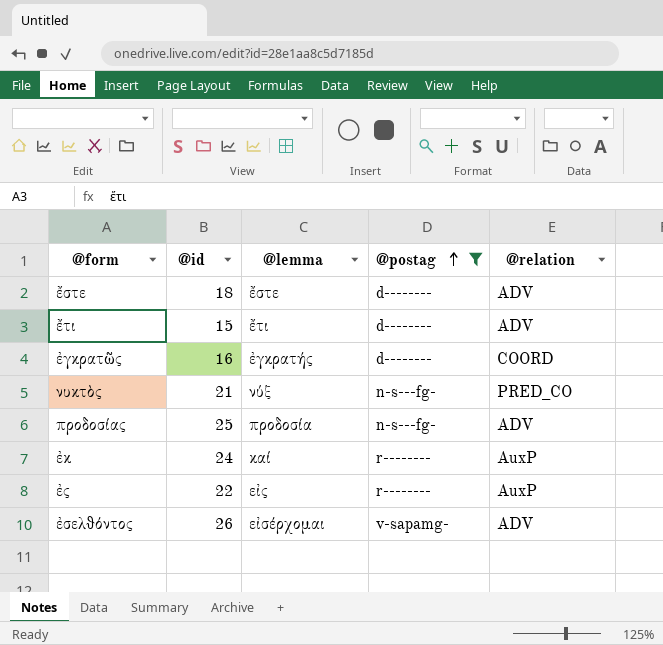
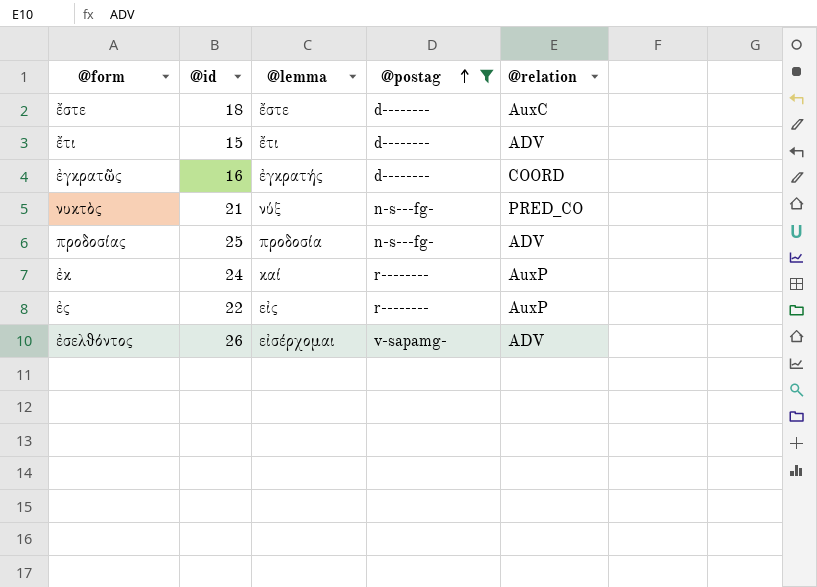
ἔστε | @relation: ADV -> AuxC

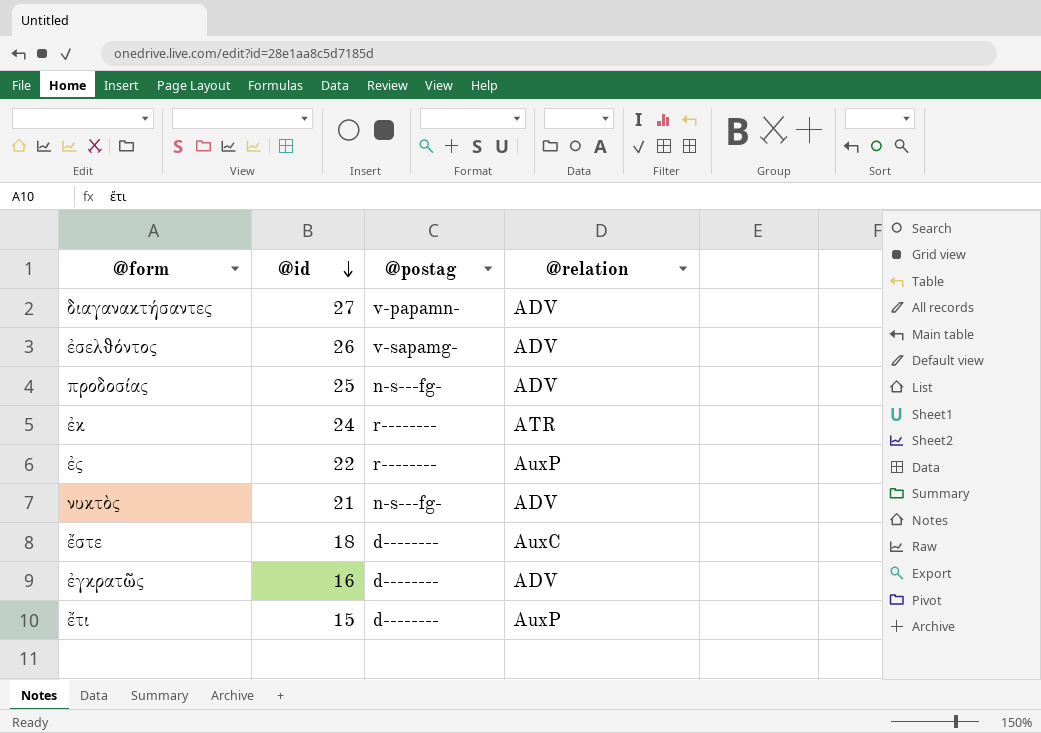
filter: @postag != v-papamn- -> none
row order: @postag ascending -> @id descending
column @lemma | position: 3 -> none
ἐκ | @relation: AuxP -> ATR
νυκτὸς | @relation: PRED_CO -> ADV
ἐγκρατῶς | @relation: COORD -> ADV
ἔτι | @relation: ADV -> AuxP

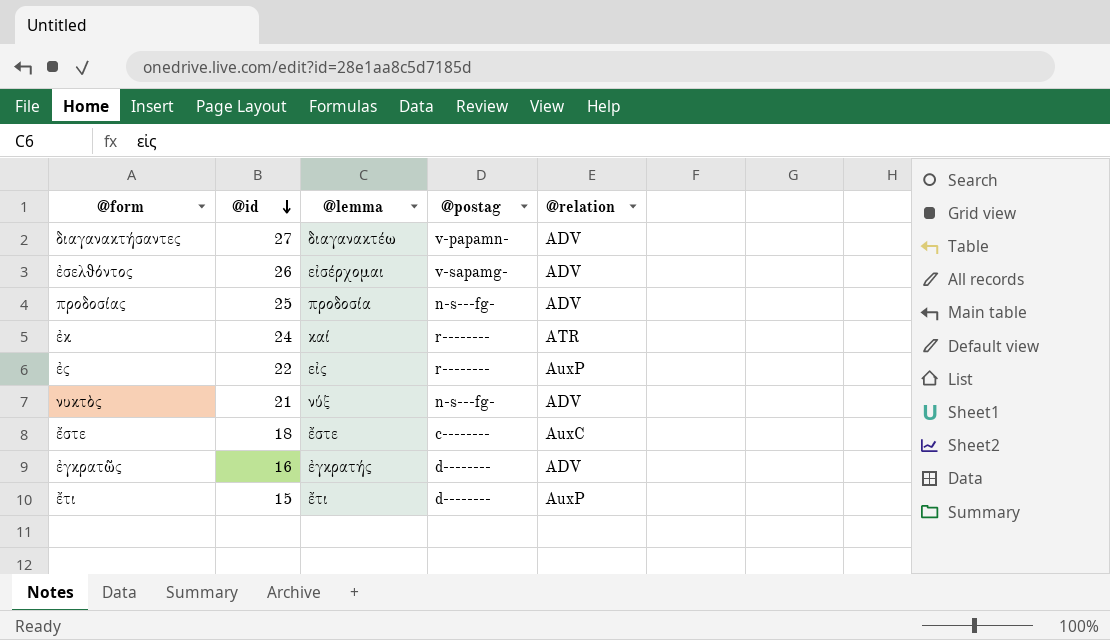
column @lemma | position: none -> 3
ἔστε | @postag: d-------- -> c--------

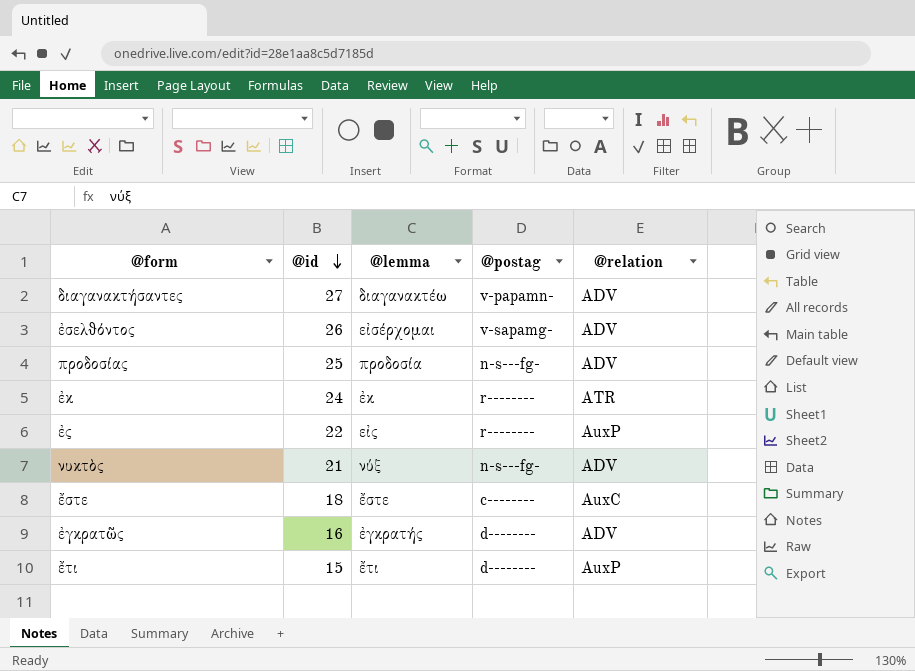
ἐκ | @lemma: καί -> ἐκ

